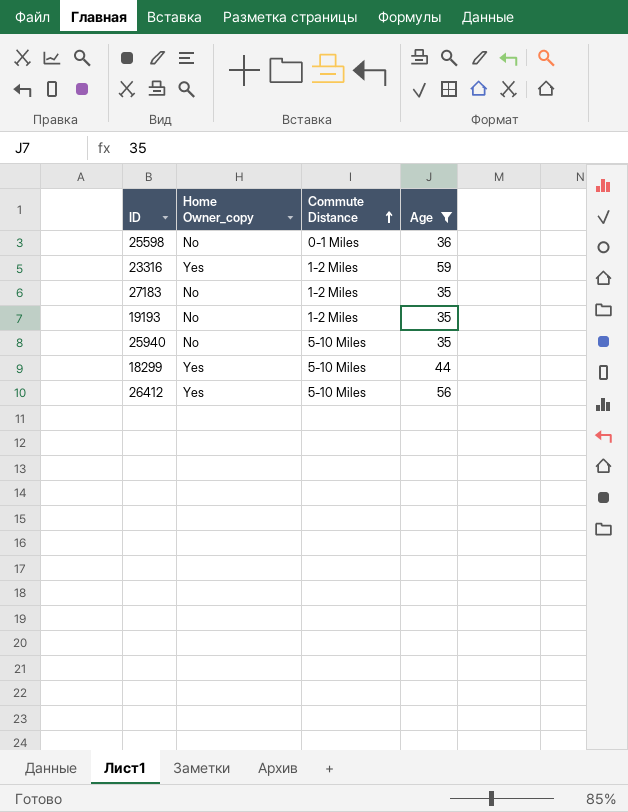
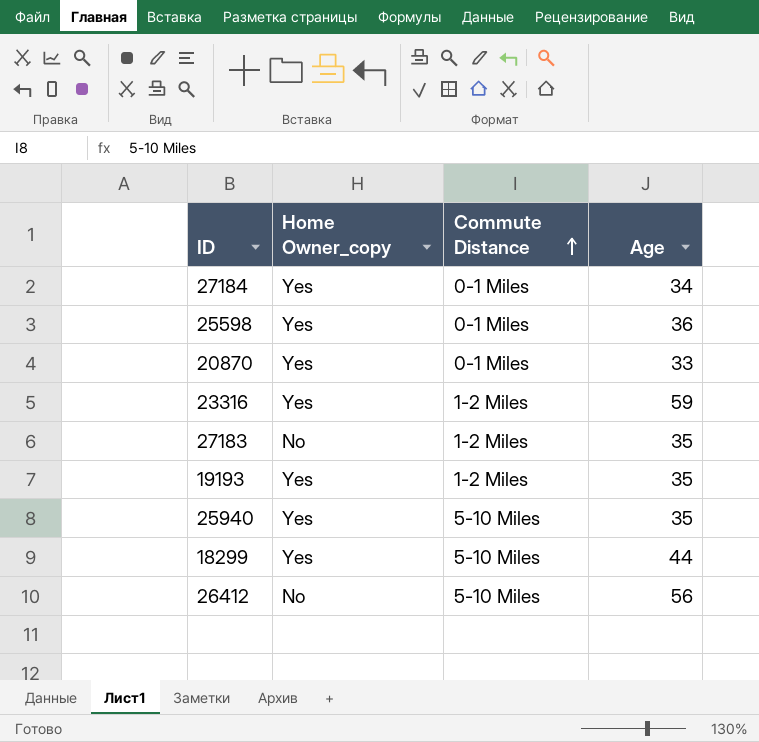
filter: Age >= 35 -> none
25598 | Home Owner_copy: No -> Yes
19193 | Home Owner_copy: No -> Yes
25940 | Home Owner_copy: No -> Yes
26412 | Home Owner_copy: Yes -> No

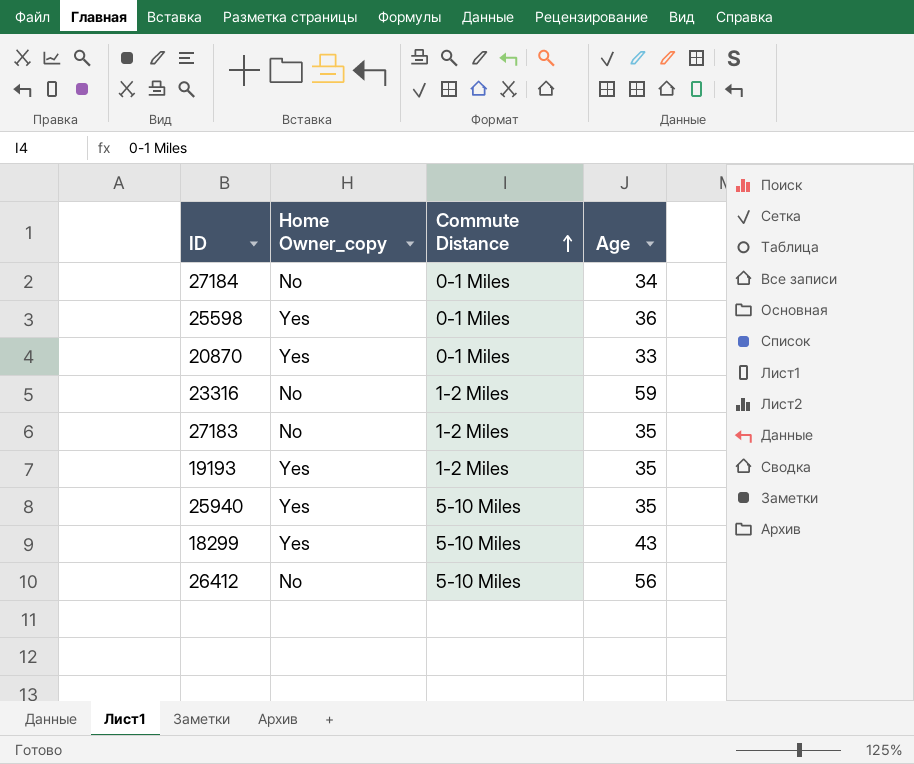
27184 | Home Owner_copy: Yes -> No
23316 | Home Owner_copy: Yes -> No
18299 | Age: 44 -> 43

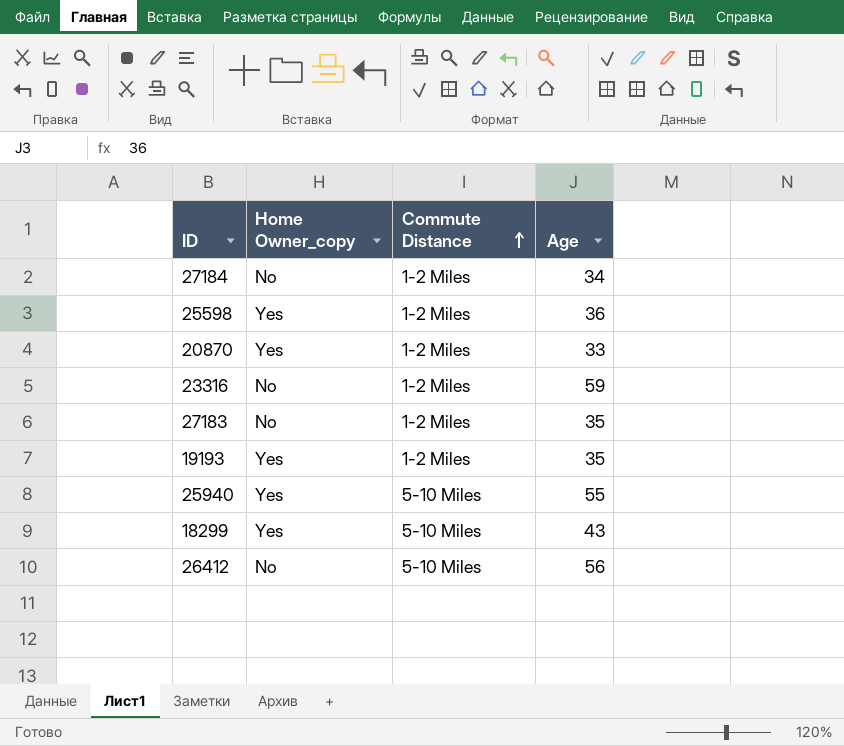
27184 | Commute Distance: 0-1 Miles -> 1-2 Miles
25598 | Commute Distance: 0-1 Miles -> 1-2 Miles
20870 | Commute Distance: 0-1 Miles -> 1-2 Miles
25940 | Age: 35 -> 55

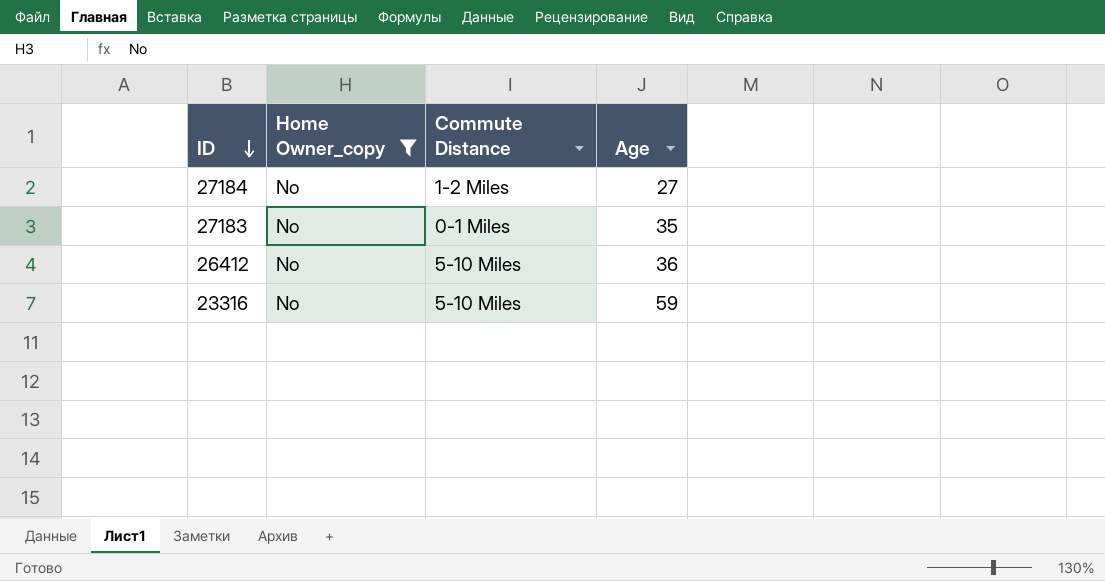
filter: none -> Home Owner_copy = No
row order: Commute Distance ascending -> ID descending
27184 | Age: 34 -> 27
27183 | Commute Distance: 1-2 Miles -> 0-1 Miles
26412 | Age: 56 -> 36
23316 | Commute Distance: 1-2 Miles -> 5-10 Miles

